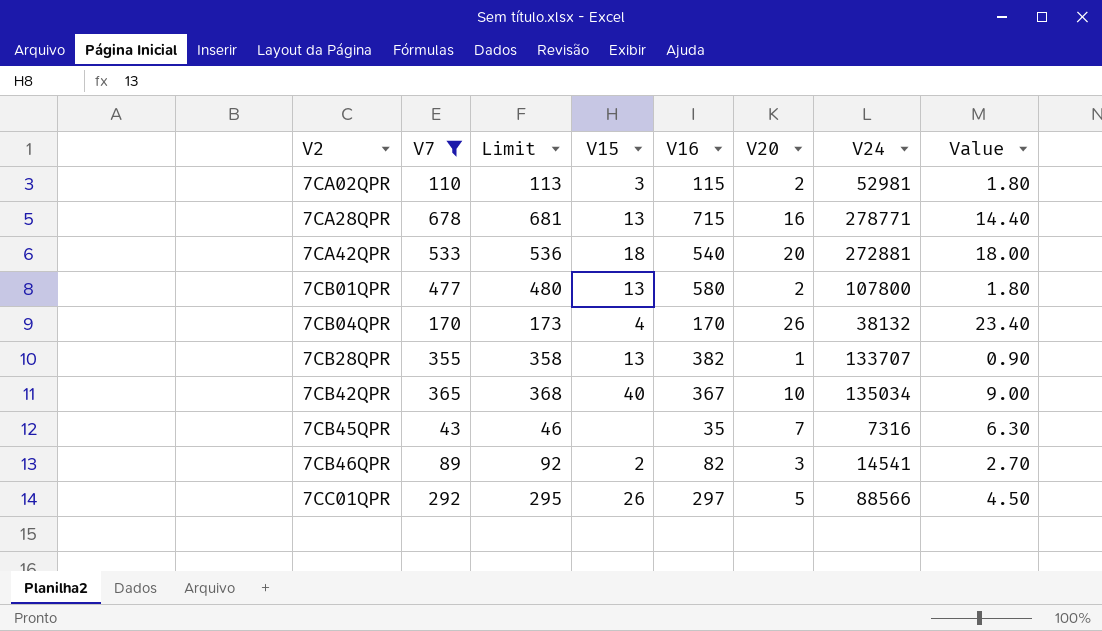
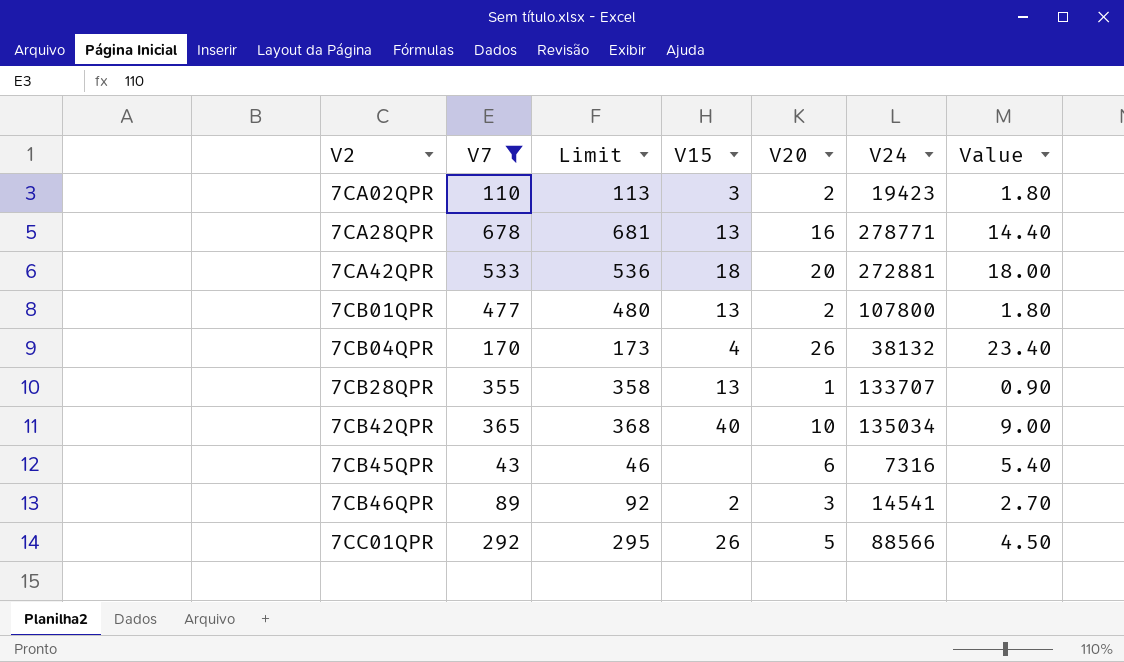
column V16 | position: 5 -> none
7CA02QPR | V24: 52981 -> 19423
7CB45QPR | V20: 7 -> 6
7CB45QPR | Value: 6.30 -> 5.40

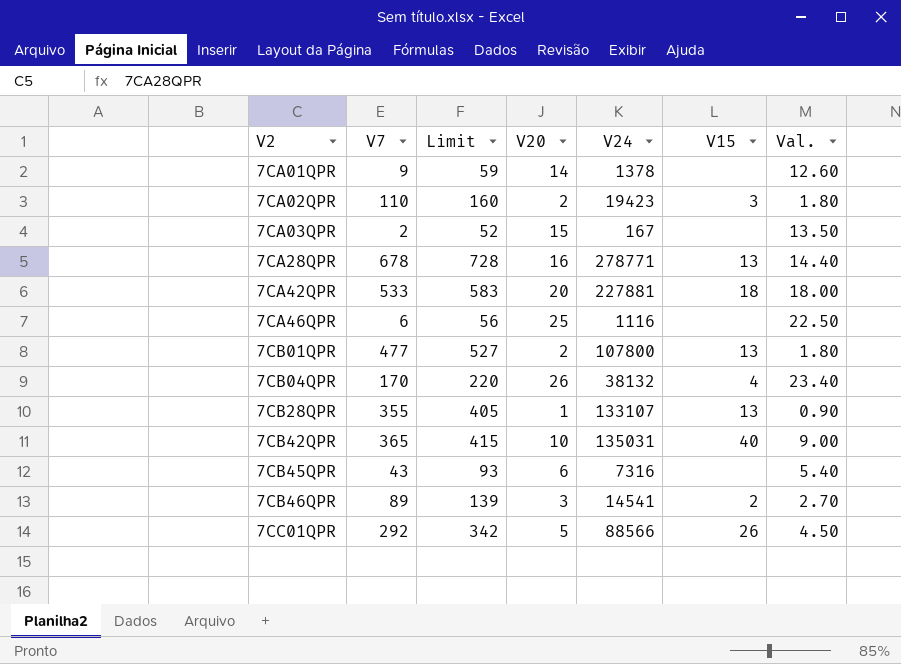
filter: V7 >= 43 -> none
column Limit | formula: [V7] + 3 -> [V7] + 50
column V15 | position: 4 -> 6
column name: Value -> Val.
7CA42QPR | V24: 272881 -> 227881
7CB28QPR | V24: 133707 -> 133107
7CB42QPR | V24: 135034 -> 135031

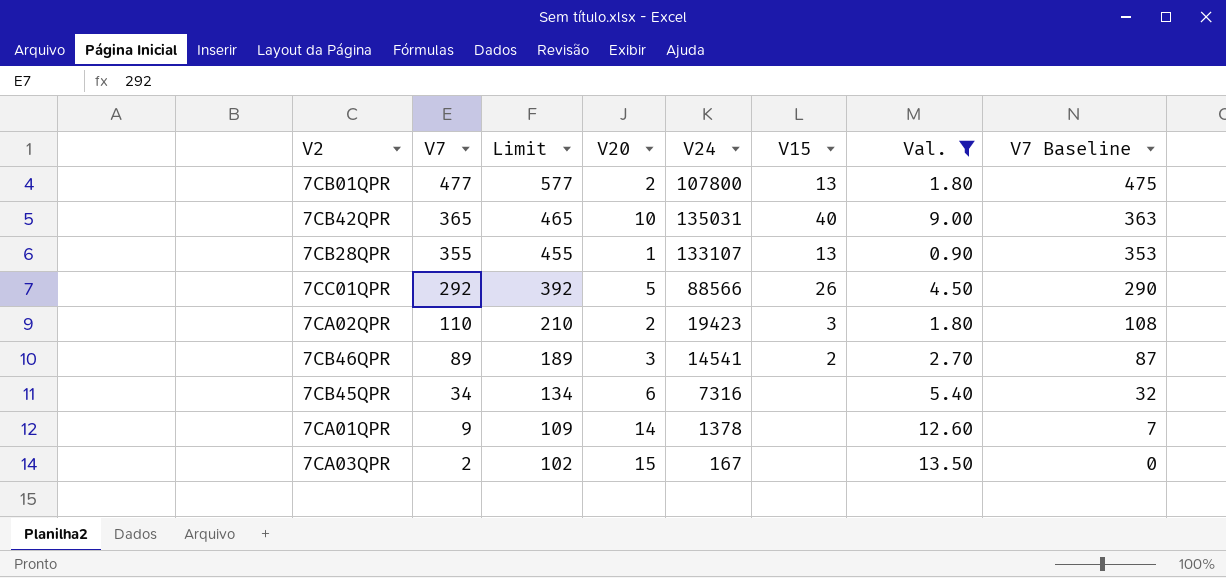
filter: none -> Val. <= 13.50
row order: V2 ascending -> V7 descending
column Limit | formula: [V7] + 50 -> [V7] + 100
column V7 Baseline | formula: none -> [V7] - 2
7CB45QPR | V7: 43 -> 34

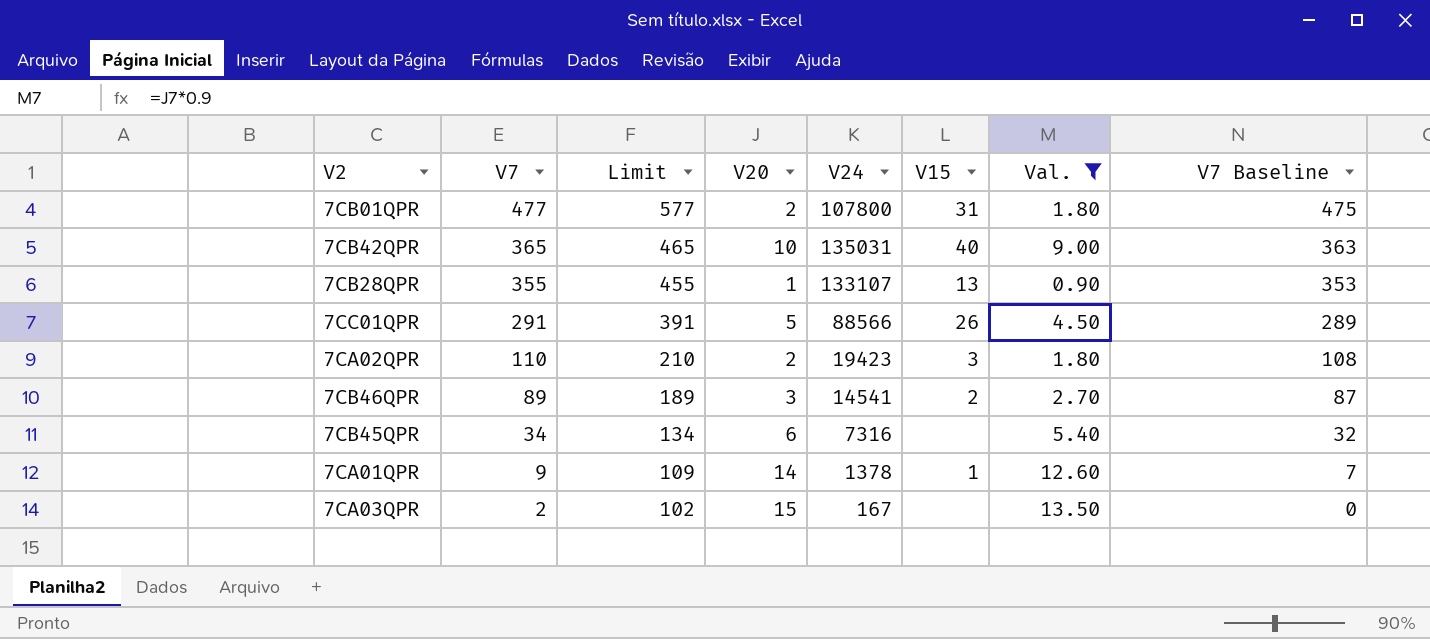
7CB01QPR | V15: 13 -> 31
7CC01QPR | V7: 292 -> 291
7CC01QPR | Limit: 392 -> 391
7CC01QPR | V7 Baseline: 290 -> 289
7CA01QPR | V15: none -> 1

